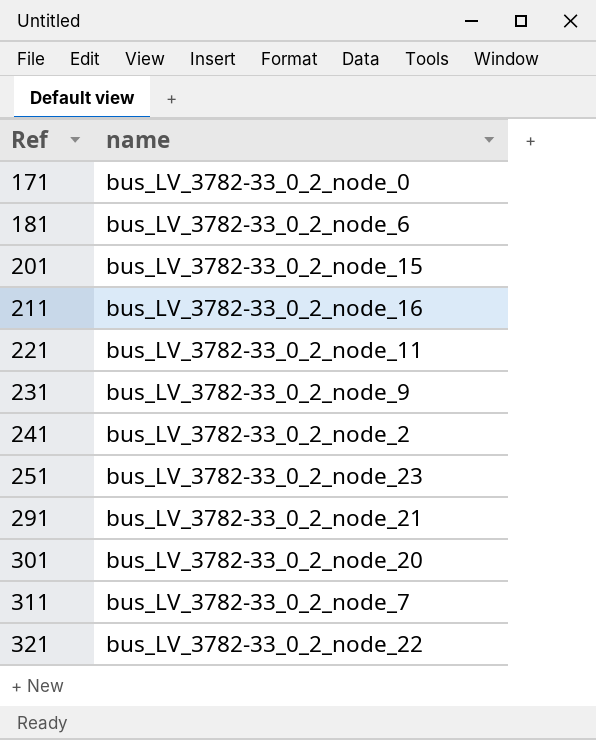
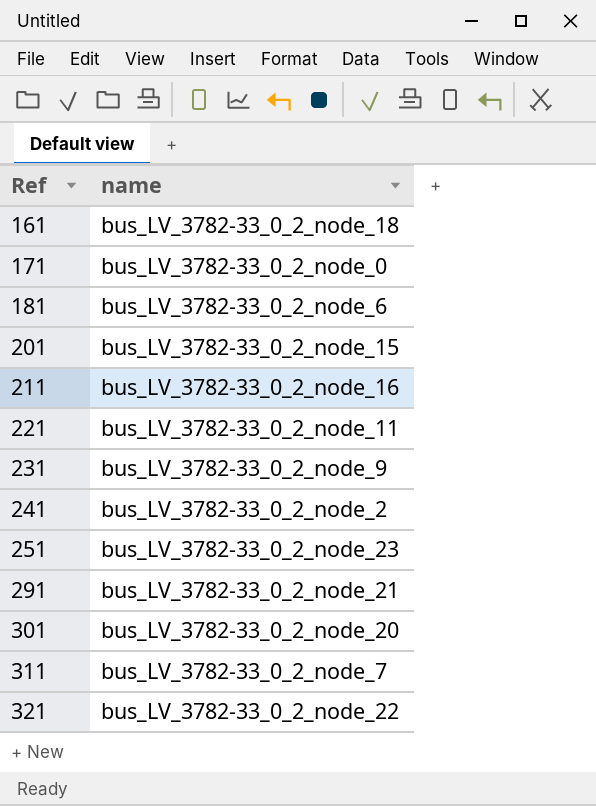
row 161: none -> bus_LV_3782-33_0_2_node_18

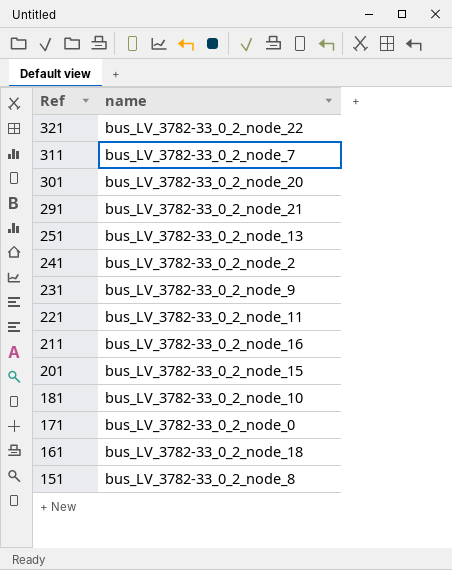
row order: Ref ascending -> Ref descending
251 | name: bus_LV_3782-33_0_2_node_23 -> bus_LV_3782-33_0_2_node_13
181 | name: bus_LV_3782-33_0_2_node_6 -> bus_LV_3782-33_0_2_node_10
row 151: none -> bus_LV_3782-33_0_2_node_8

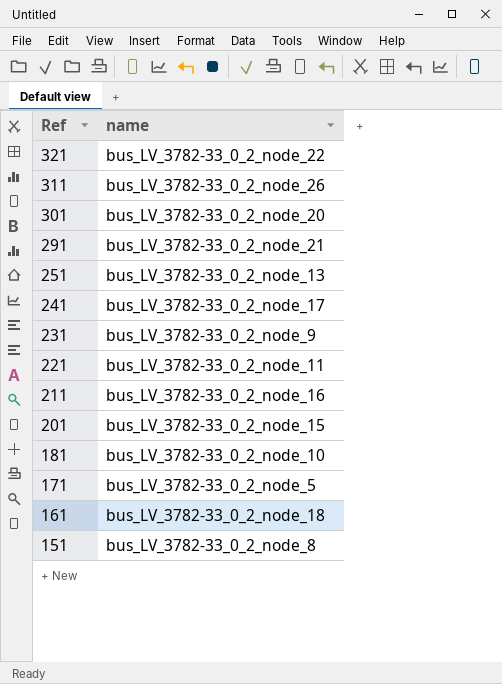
311 | name: bus_LV_3782-33_0_2_node_7 -> bus_LV_3782-33_0_2_node_26
241 | name: bus_LV_3782-33_0_2_node_2 -> bus_LV_3782-33_0_2_node_17
171 | name: bus_LV_3782-33_0_2_node_0 -> bus_LV_3782-33_0_2_node_5

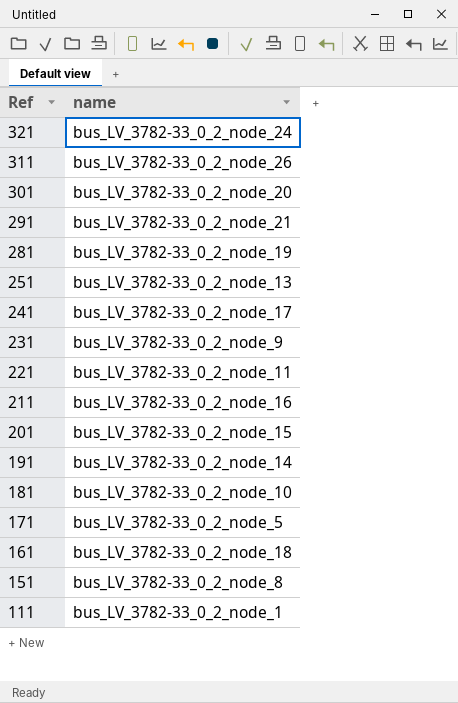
321 | name: bus_LV_3782-33_0_2_node_22 -> bus_LV_3782-33_0_2_node_24
row 281: none -> bus_LV_3782-33_0_2_node_19
row 191: none -> bus_LV_3782-33_0_2_node_14
row 111: none -> bus_LV_3782-33_0_2_node_1

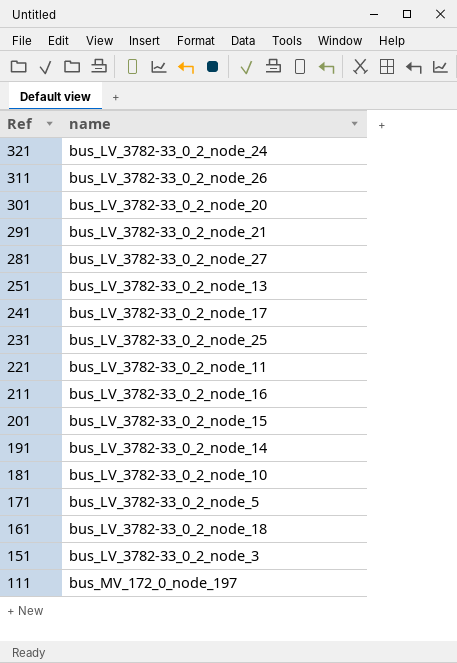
281 | name: bus_LV_3782-33_0_2_node_19 -> bus_LV_3782-33_0_2_node_27
231 | name: bus_LV_3782-33_0_2_node_9 -> bus_LV_3782-33_0_2_node_25
151 | name: bus_LV_3782-33_0_2_node_8 -> bus_LV_3782-33_0_2_node_3
111 | name: bus_LV_3782-33_0_2_node_1 -> bus_MV_172_0_node_197

